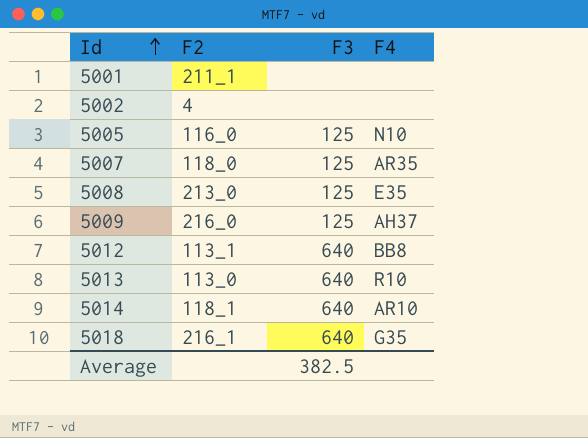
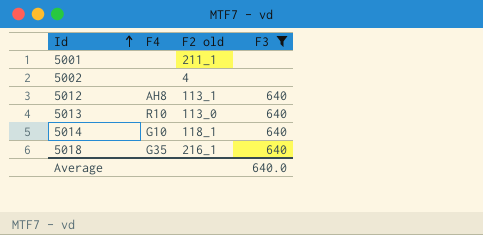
filter: none -> F3 != 125
column F4 | position: 4 -> 2
column name: F2 -> F2 old
5012 | F4: BB8 -> AH8
5014 | F4: AR10 -> G10
Average | F3: 382.5 -> 640.0

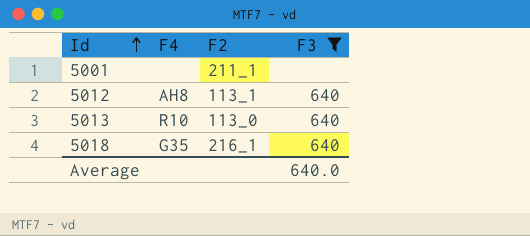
column name: F2 old -> F2
row 5002: none | 4 | none -> none
row 5014: G10 | 118_1 | 640 -> none

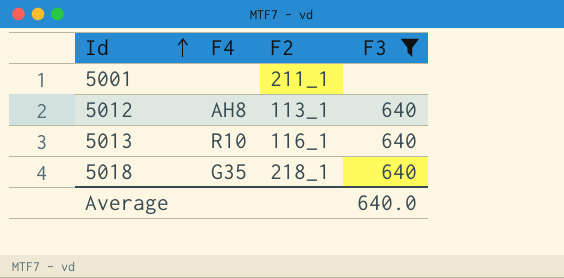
5013 | F2: 113_0 -> 116_1
5018 | F2: 216_1 -> 218_1

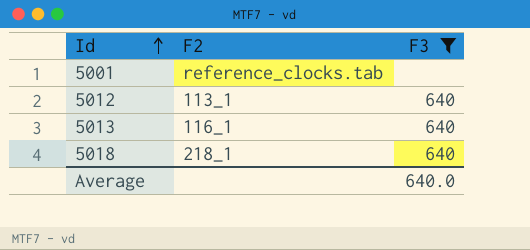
column F4 | position: 2 -> none
5001 | F2: 211_1 -> reference_clocks.tab

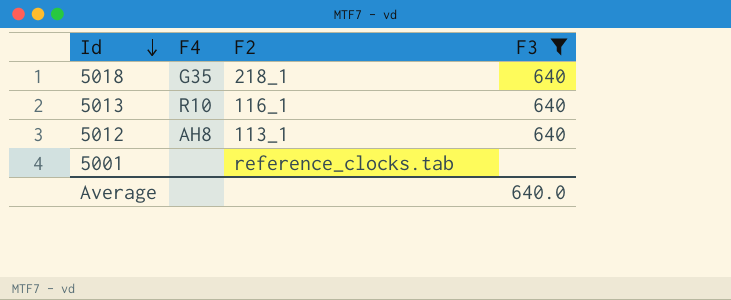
row order: Id ascending -> Id descending
column F4 | position: none -> 2

